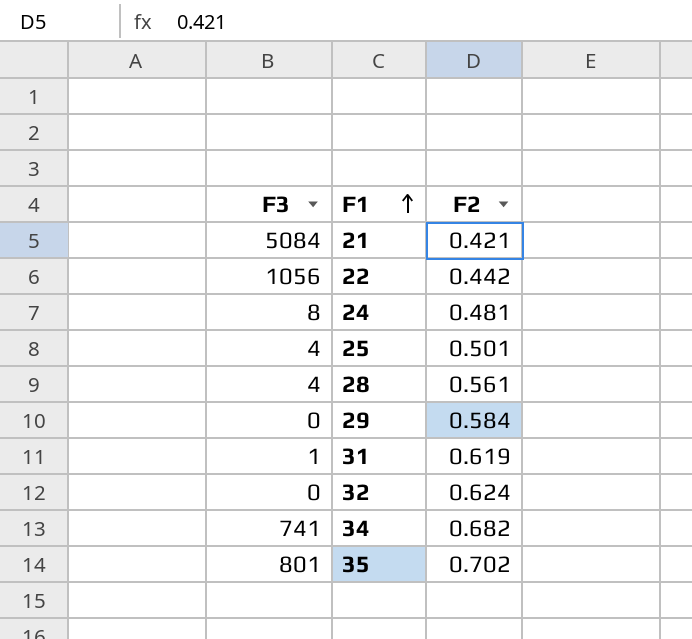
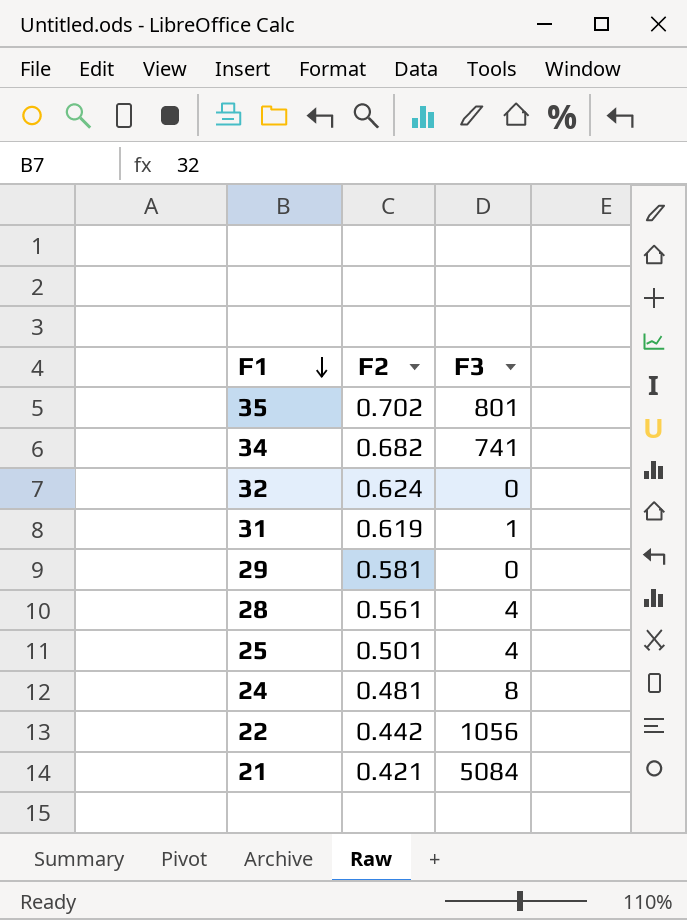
row order: F1 ascending -> F1 descending
column F3 | position: 1 -> 3
29 | F2: 0.584 -> 0.581

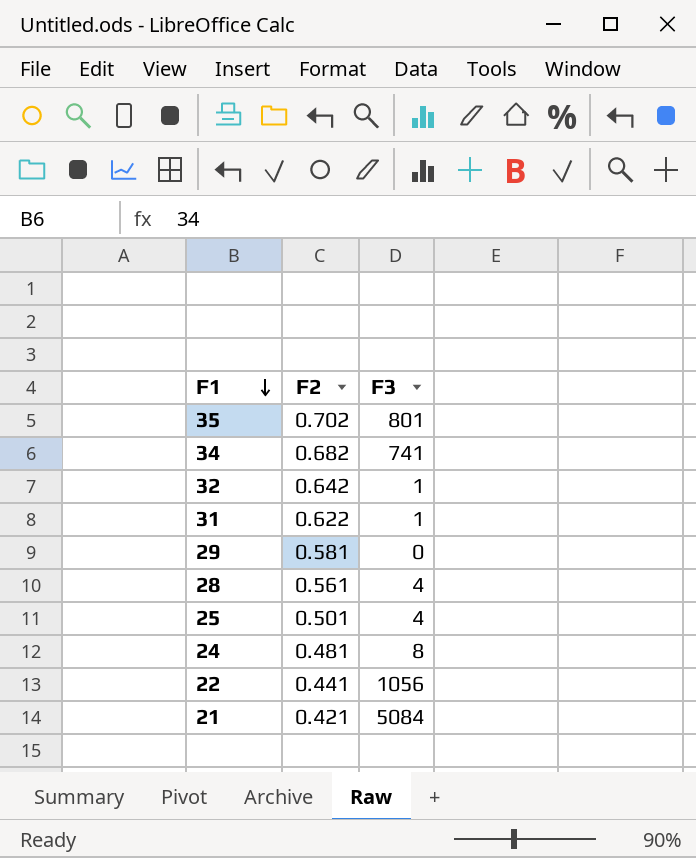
32 | F2: 0.624 -> 0.642
32 | F3: 0 -> 1
31 | F2: 0.619 -> 0.622
22 | F2: 0.442 -> 0.441

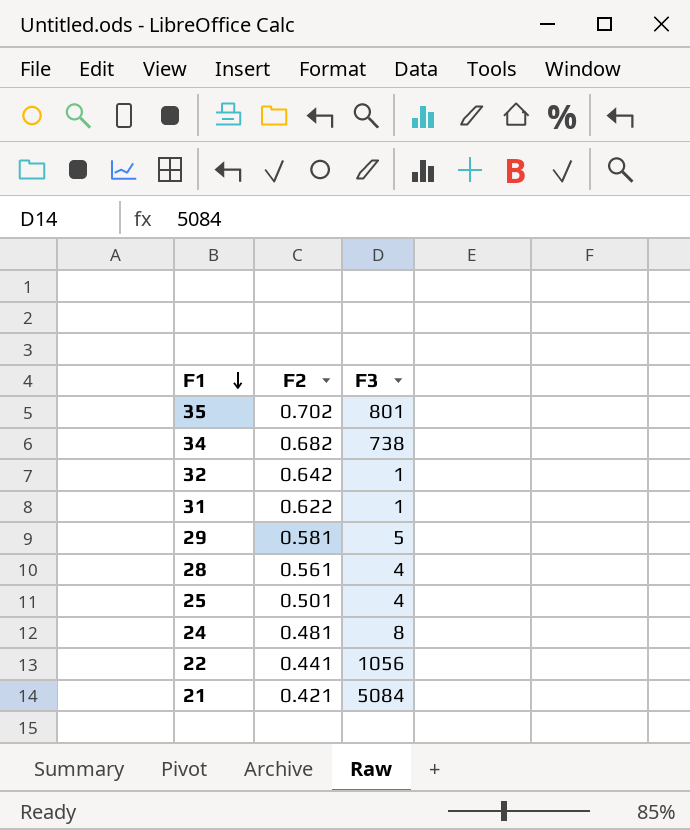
34 | F3: 741 -> 738
29 | F3: 0 -> 5

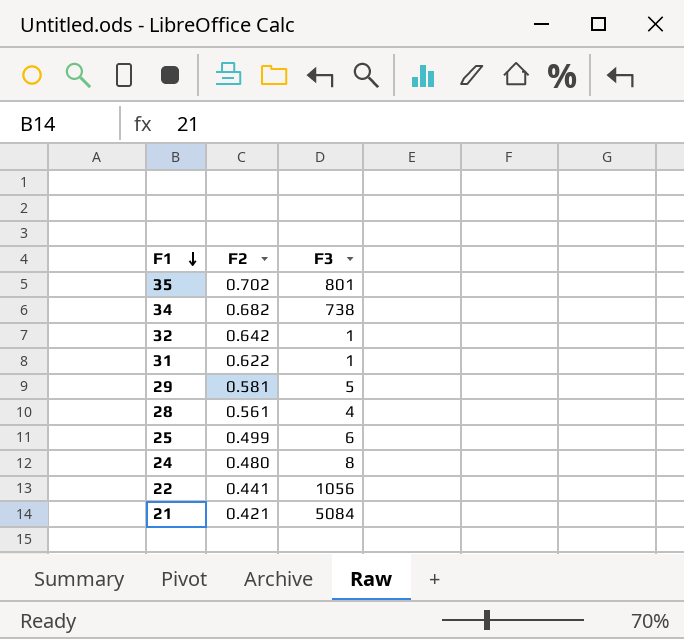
25 | F2: 0.501 -> 0.499
25 | F3: 4 -> 6
24 | F2: 0.481 -> 0.480

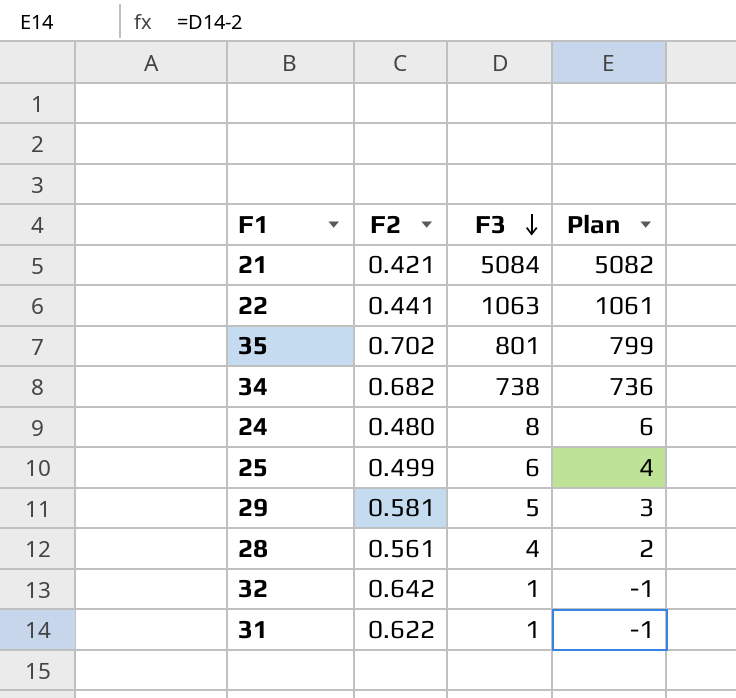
row order: F1 descending -> F3 descending
column Plan | formula: none -> [F3] - 2
22 | F3: 1056 -> 1063

